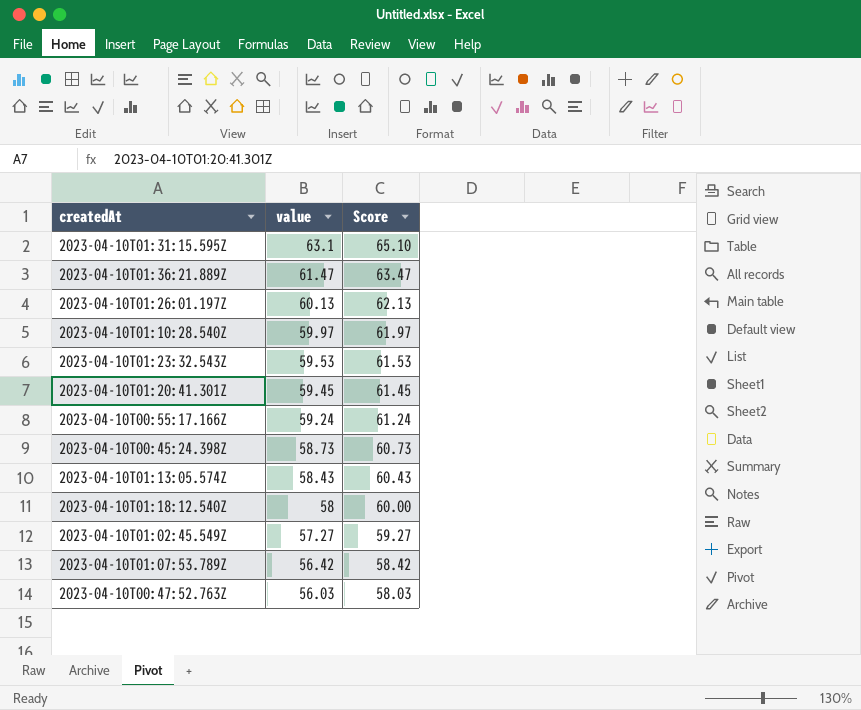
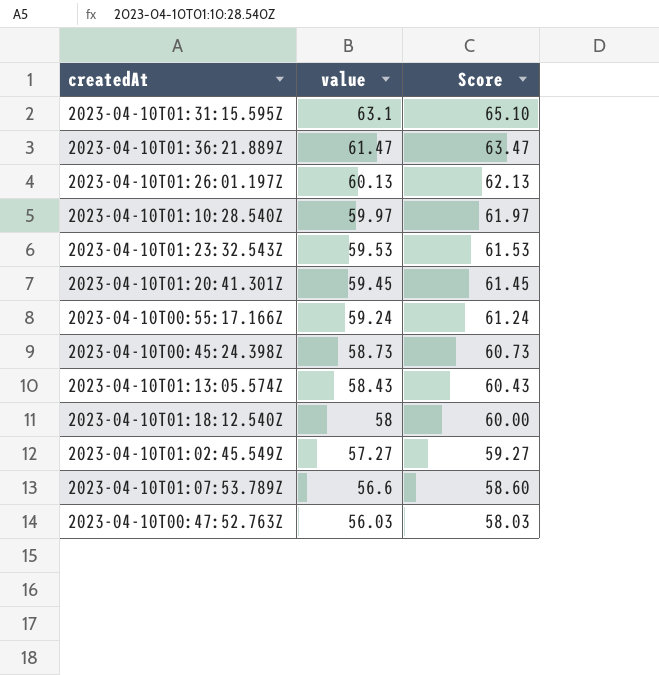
2023-04-10T01:07:53.789Z | value: 56.42 -> 56.6
2023-04-10T01:07:53.789Z | Score: 58.42 -> 58.60

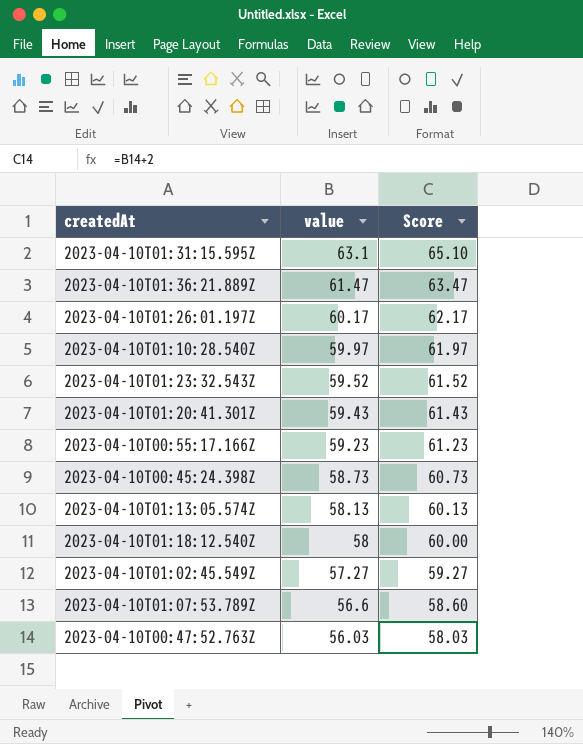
2023-04-10T01:26:01.197Z | value: 60.13 -> 60.17
2023-04-10T01:26:01.197Z | Score: 62.13 -> 62.17
2023-04-10T01:23:32.543Z | value: 59.53 -> 59.52
2023-04-10T01:23:32.543Z | Score: 61.53 -> 61.52
2023-04-10T01:20:41.301Z | value: 59.45 -> 59.43
2023-04-10T01:20:41.301Z | Score: 61.45 -> 61.43
2023-04-10T00:55:17.166Z | value: 59.24 -> 59.23
2023-04-10T00:55:17.166Z | Score: 61.24 -> 61.23
2023-04-10T01:13:05.574Z | value: 58.43 -> 58.13
2023-04-10T01:13:05.574Z | Score: 60.43 -> 60.13

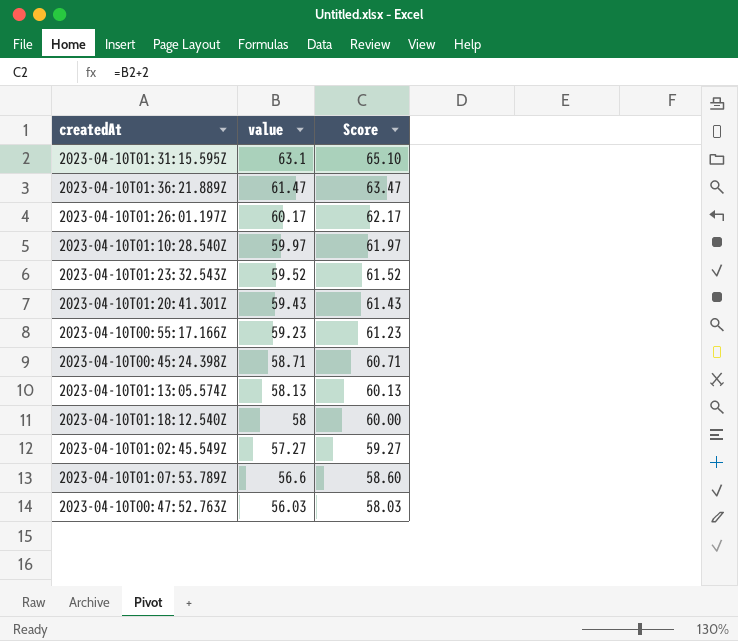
2023-04-10T00:45:24.398Z | value: 58.73 -> 58.71
2023-04-10T00:45:24.398Z | Score: 60.73 -> 60.71

